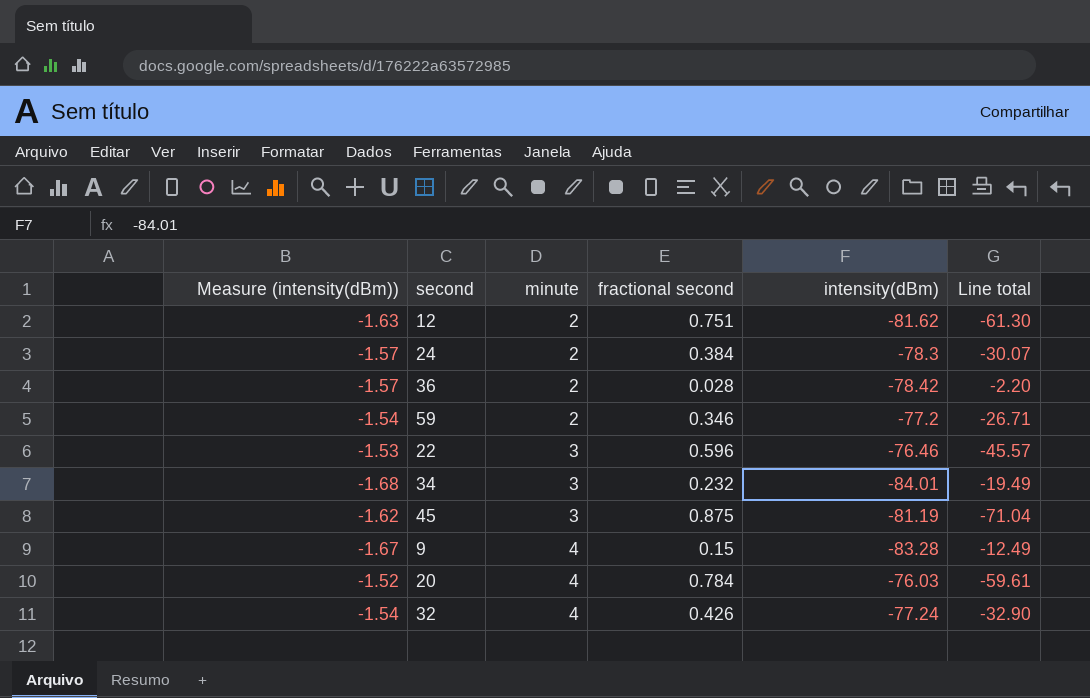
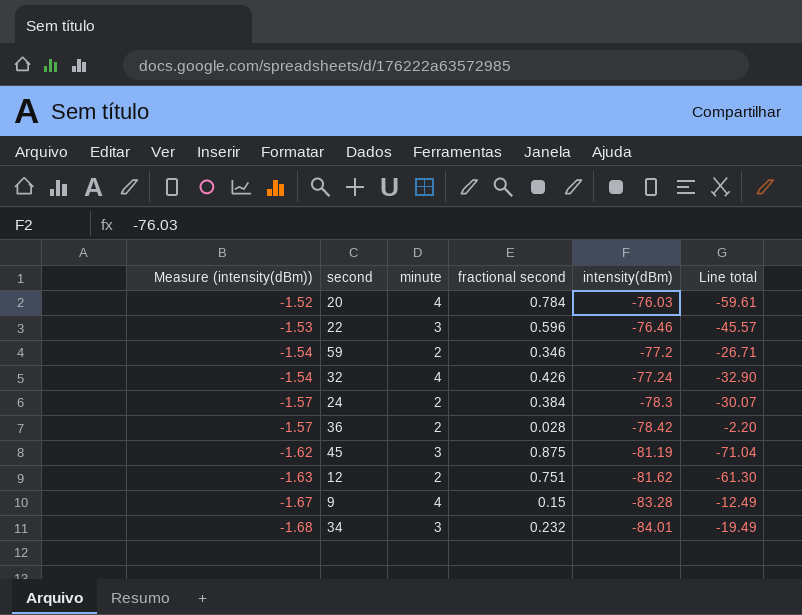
row order: minute ascending -> Measure (intensity(dBm)) descending

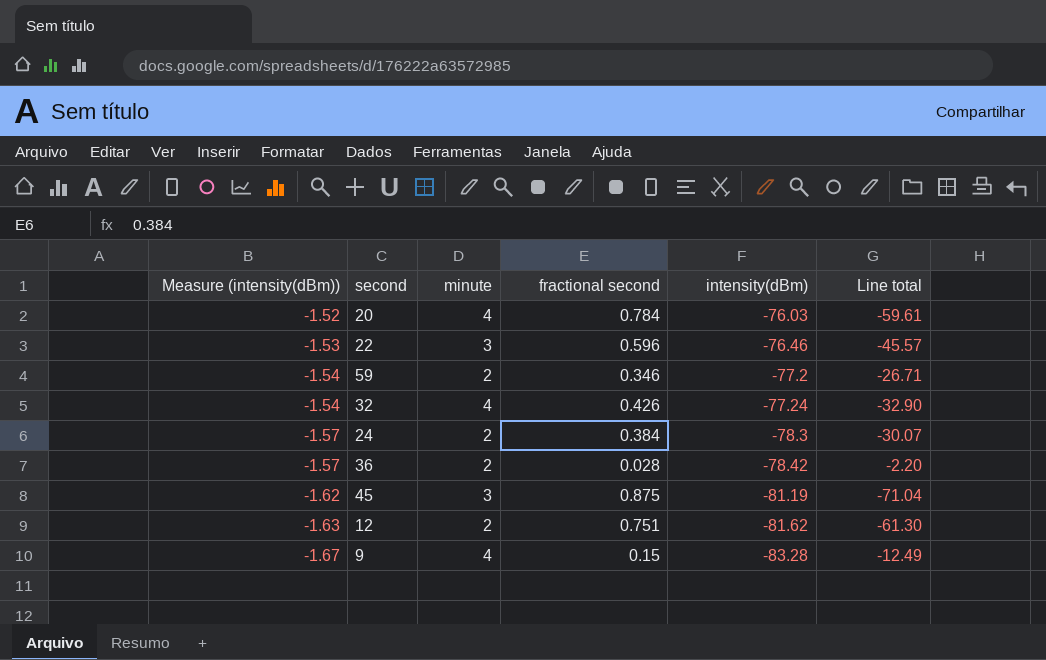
row 34: -1.68 | 3 | 0.232 | -84.01 | -19.49 -> none

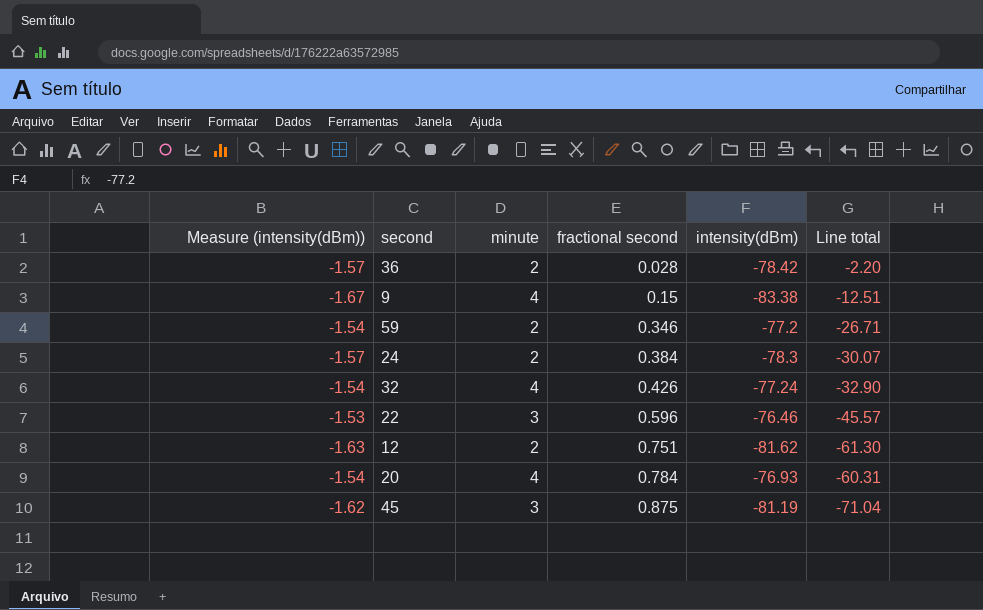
row order: Measure (intensity(dBm)) descending -> fractional second ascending
9 | intensity(dBm): -83.28 -> -83.38
9 | Line total: -12.49 -> -12.51
20 | Measure (intensity(dBm)): -1.52 -> -1.54
20 | intensity(dBm): -76.03 -> -76.93
20 | Line total: -59.61 -> -60.31

